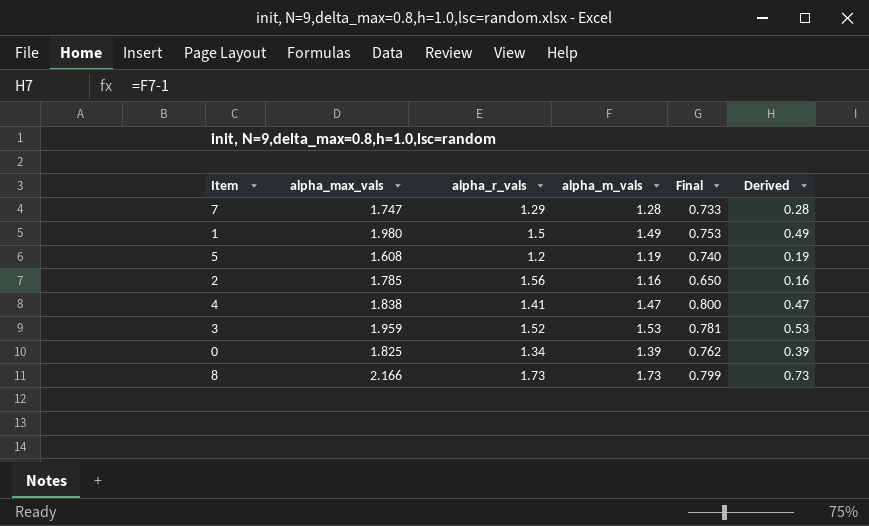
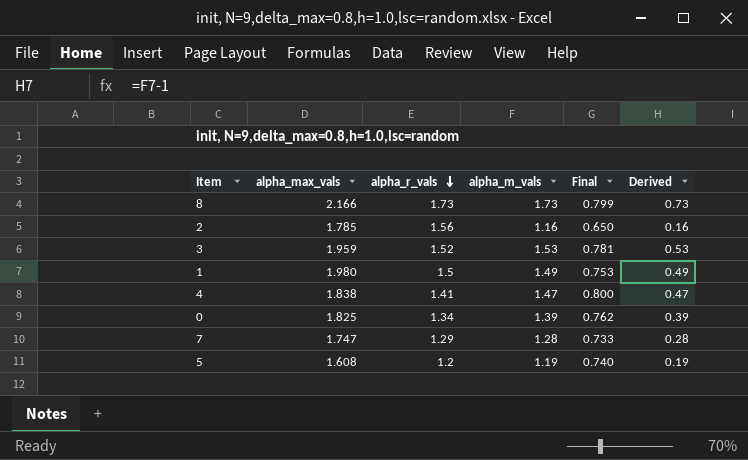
row order: none -> alpha_r_vals descending

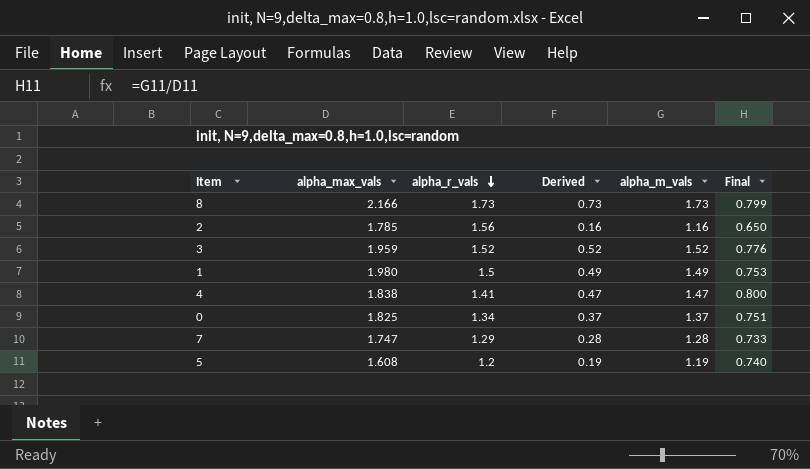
column Derived | position: 6 -> 4
3 | Derived: 0.53 -> 0.52
3 | alpha_m_vals: 1.53 -> 1.52
3 | Final: 0.781 -> 0.776
0 | Derived: 0.39 -> 0.37
0 | alpha_m_vals: 1.39 -> 1.37
0 | Final: 0.762 -> 0.751

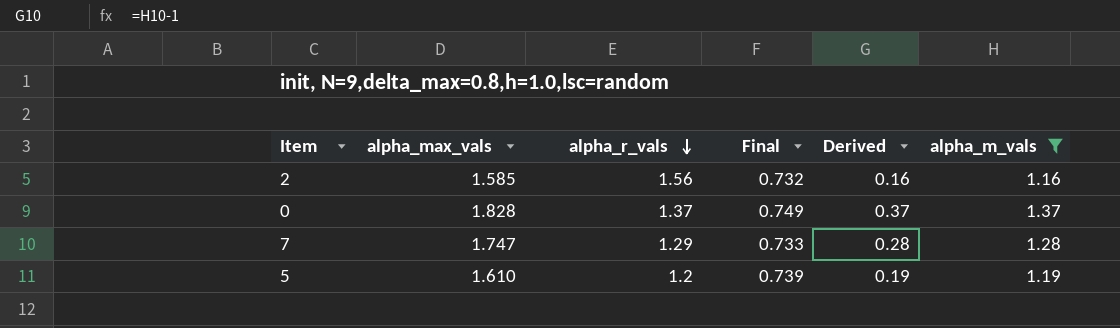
filter: none -> alpha_m_vals <= 1.37
column Final | position: 6 -> 4
2 | alpha_max_vals: 1.785 -> 1.585
2 | Final: 0.650 -> 0.732
0 | alpha_max_vals: 1.825 -> 1.828
0 | alpha_r_vals: 1.34 -> 1.37
0 | Final: 0.751 -> 0.749
5 | alpha_max_vals: 1.608 -> 1.610
5 | Final: 0.740 -> 0.739

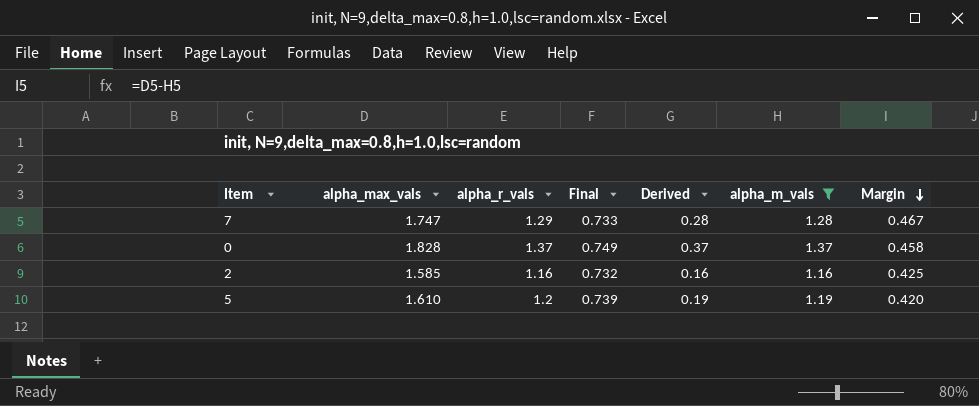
row order: alpha_r_vals descending -> Margin descending
column Margin | formula: none -> [alpha_max_vals] - [alpha_m_vals]
2 | alpha_r_vals: 1.56 -> 1.16

